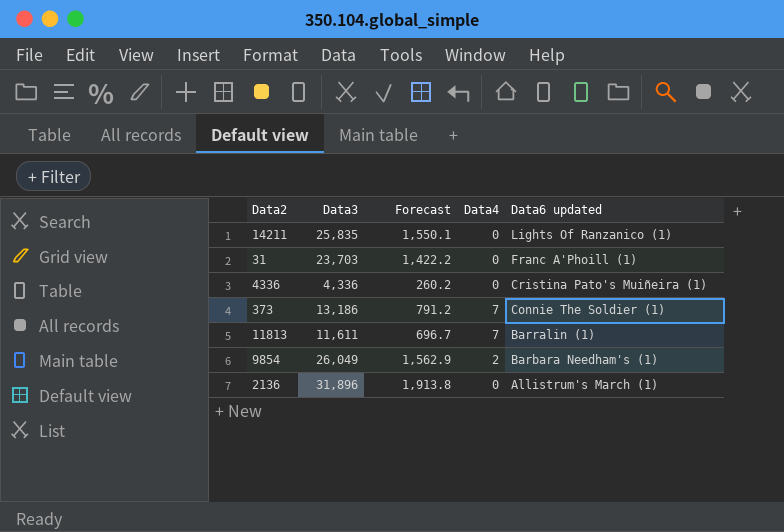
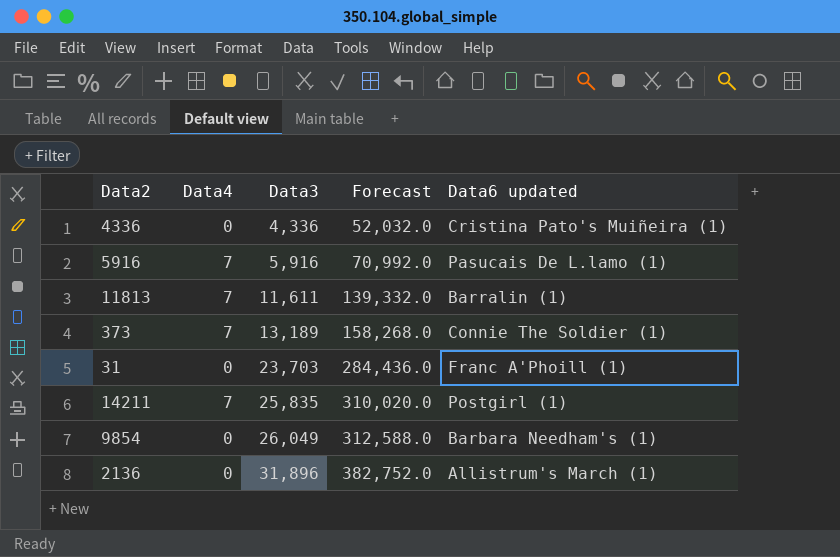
row order: Data6 updated descending -> Data3 ascending
column Data4 | position: 4 -> 2
column Forecast | formula: [Data3] * 0.06 -> [Data3] * 12
row 5916: none -> 7 | 5,916 | 70,992.0 | Pasucais De L.lamo (1)
373 | Data3: 13,186 -> 13,189
14211 | Data4: 0 -> 7
14211 | Data6 updated: Lights Of Ranzanico (1) -> Postgirl (1)
9854 | Data4: 2 -> 0

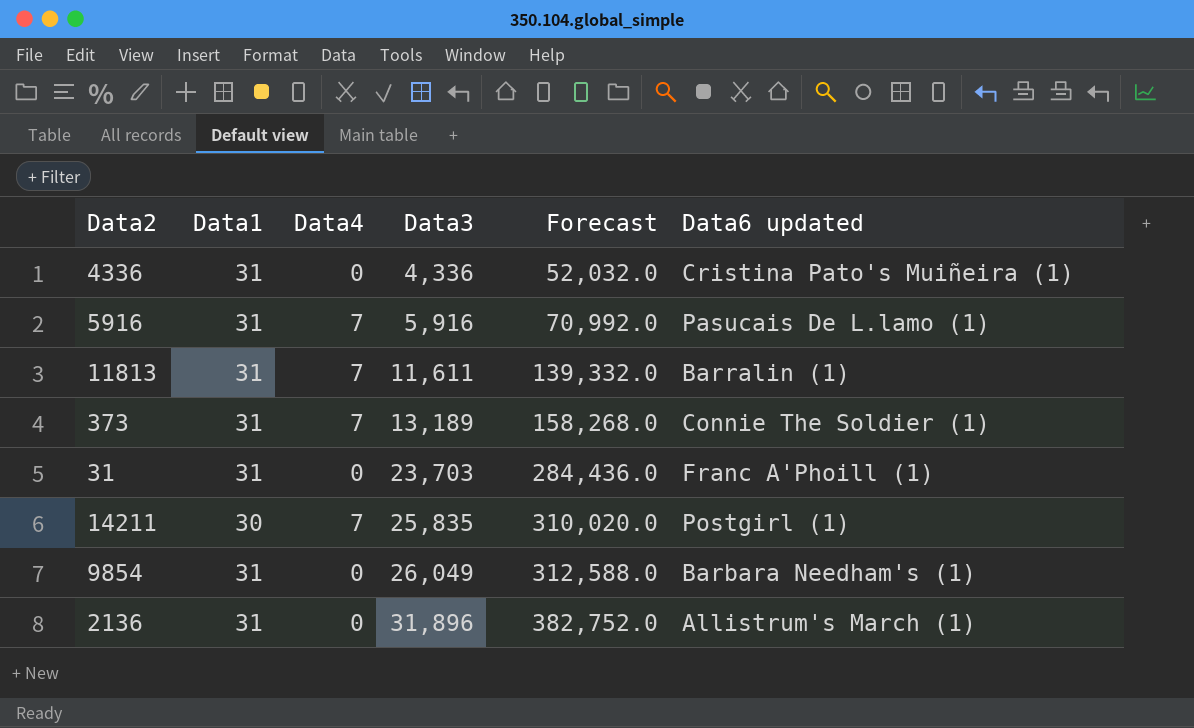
column Data1 | position: none -> 2

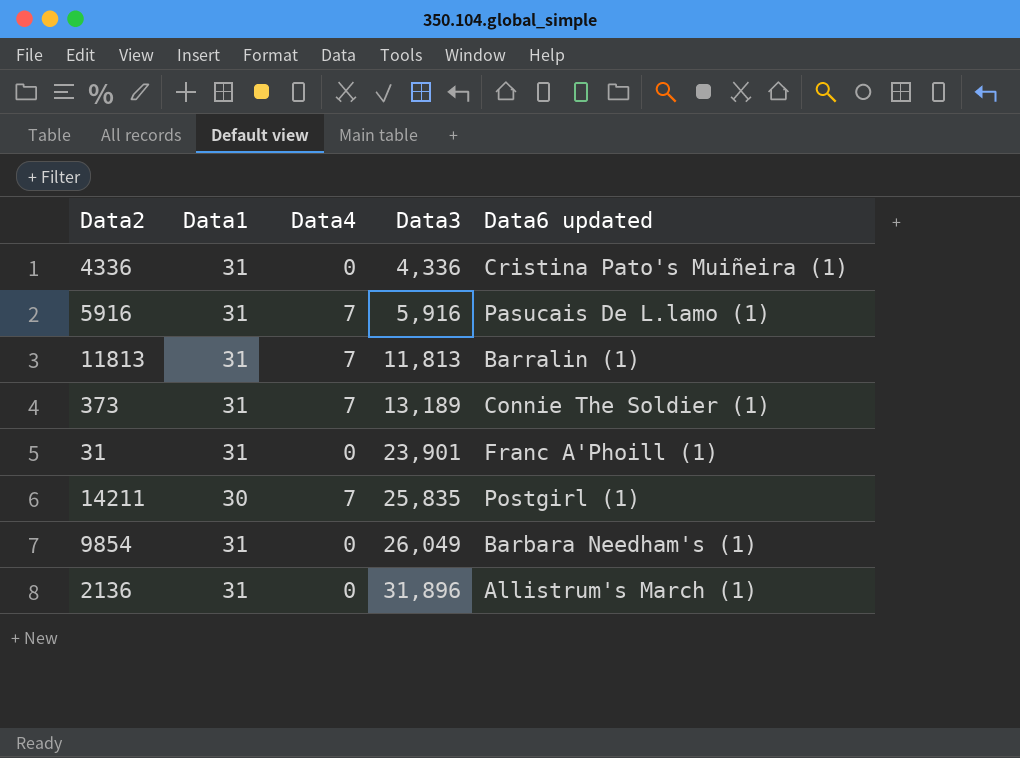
column Forecast | formula: [Data3] * 12 -> none
11813 | Data3: 11,611 -> 11,813
31 | Data3: 23,703 -> 23,901

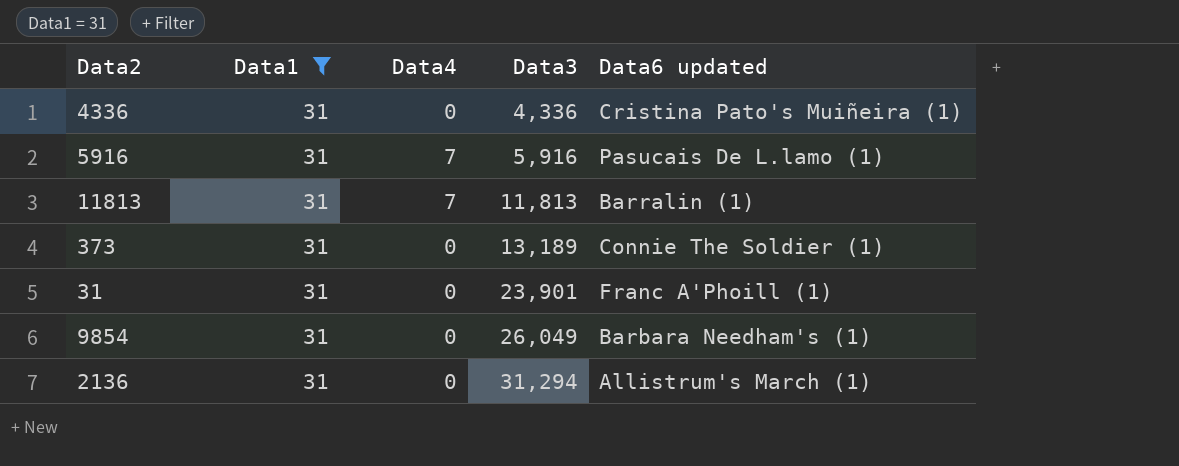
filter: none -> Data1 = 31
373 | Data4: 7 -> 0
2136 | Data3: 31,896 -> 31,294

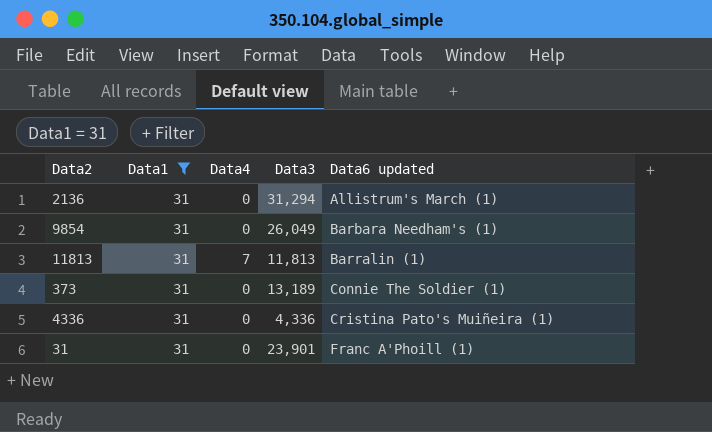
row order: Data3 ascending -> Data6 updated ascending
row 5916: 31 | 7 | 5,916 | Pasucais De L.lamo (1) -> none

